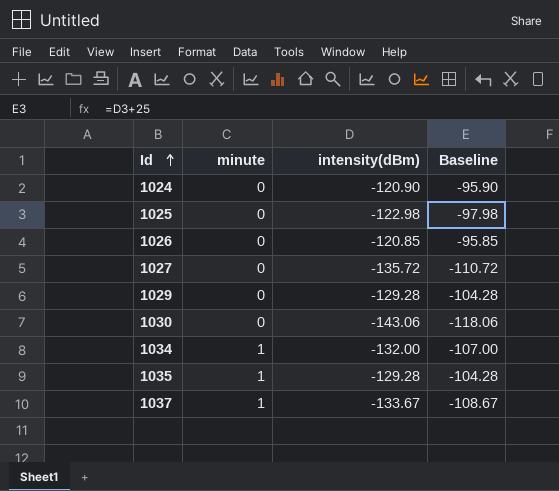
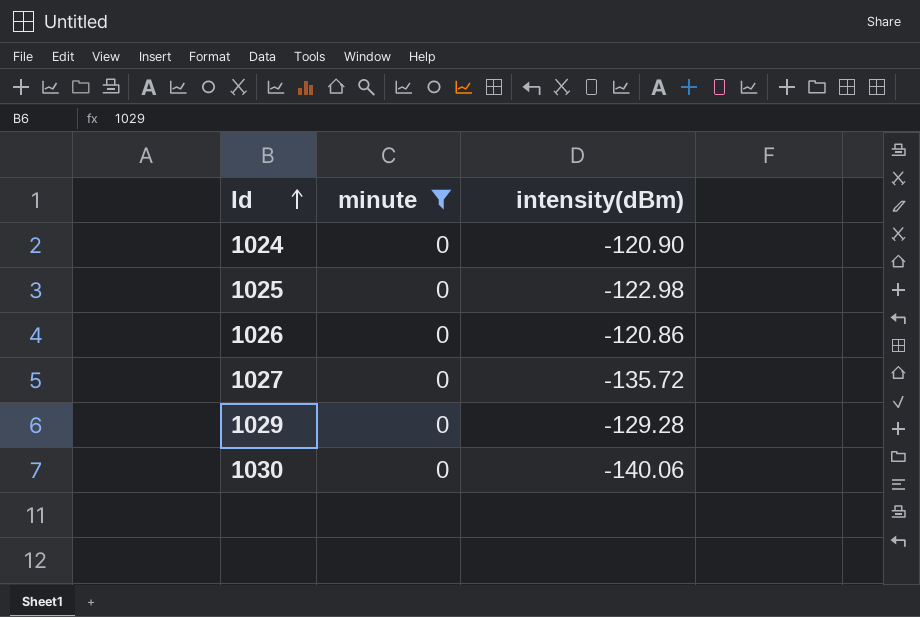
filter: none -> minute = 0
column Baseline | formula: [intensity(dBm)] + 25 -> none
1026 | intensity(dBm): -120.85 -> -120.86
1030 | intensity(dBm): -143.06 -> -140.06

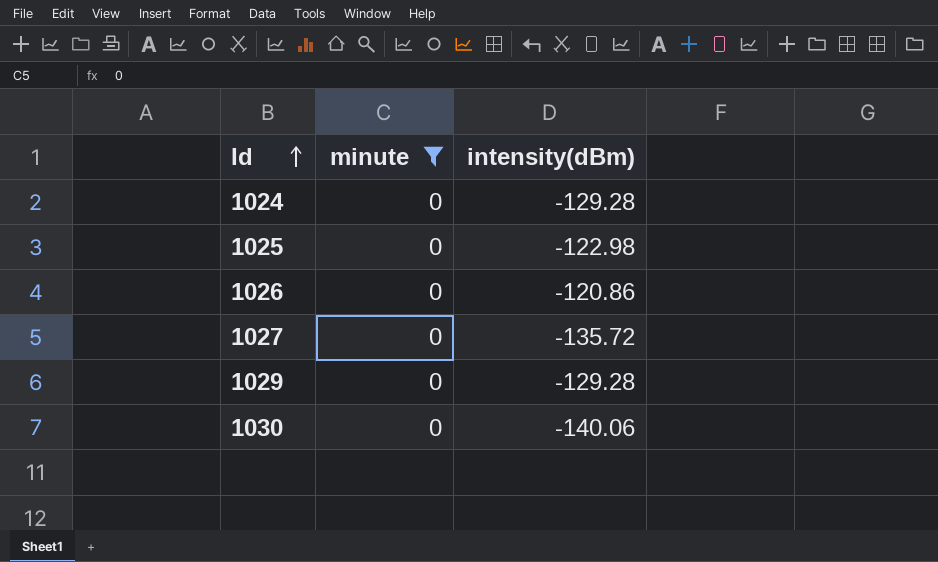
1024 | intensity(dBm): -120.90 -> -129.28

